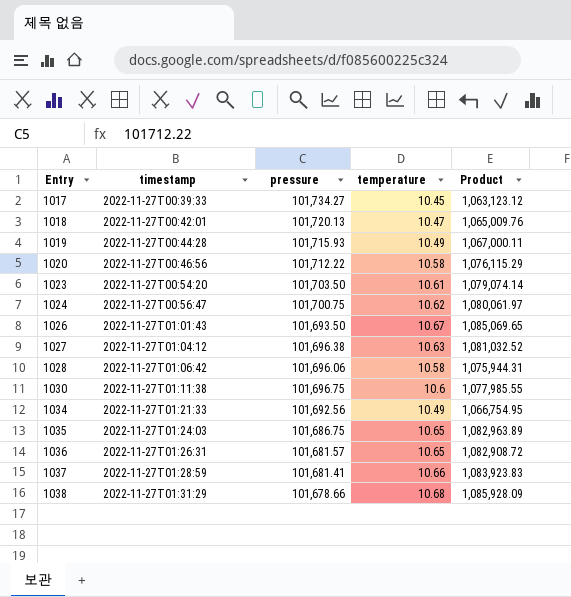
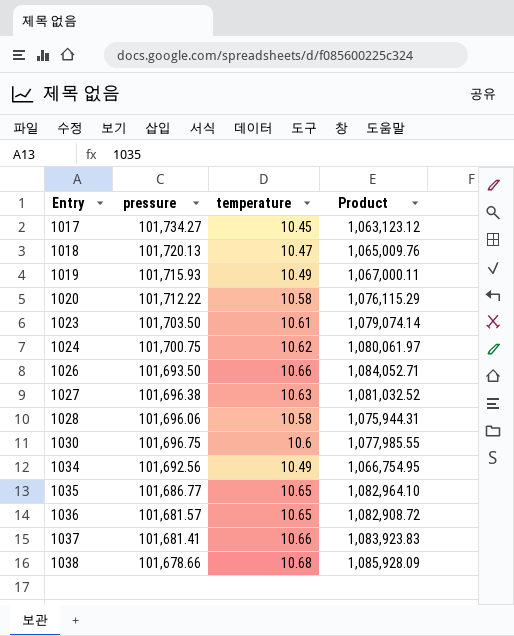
column timestamp | position: 2 -> none
1026 | temperature: 10.67 -> 10.66
1026 | Product: 1,085,069.65 -> 1,084,052.71
1035 | pressure: 101,686.75 -> 101,686.77
1035 | Product: 1,082,963.89 -> 1,082,964.10

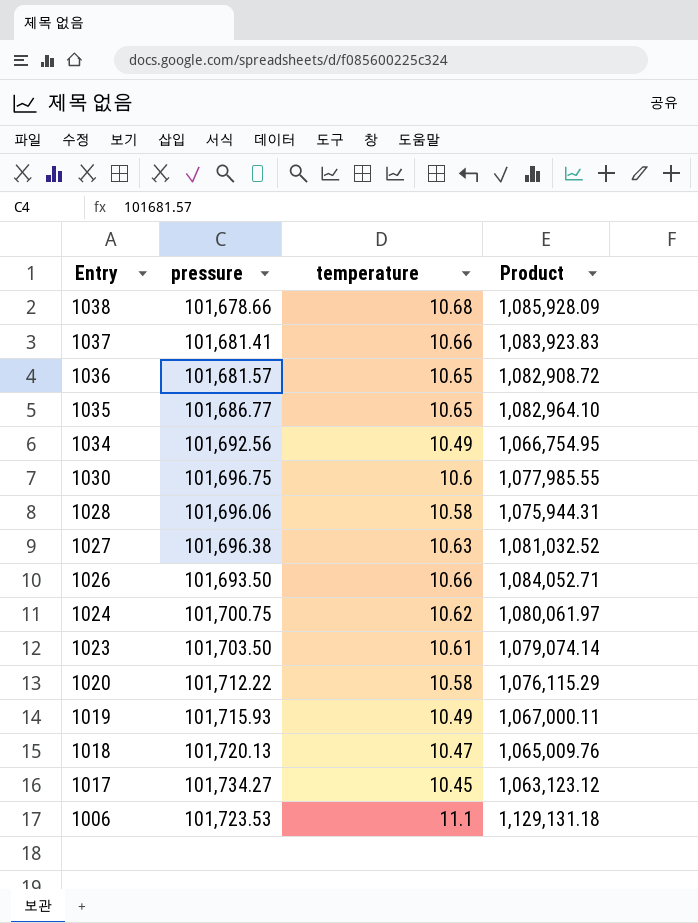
row order: Entry ascending -> Entry descending
row 1006: none -> 101,723.53 | 11.1 | 1,129,131.18

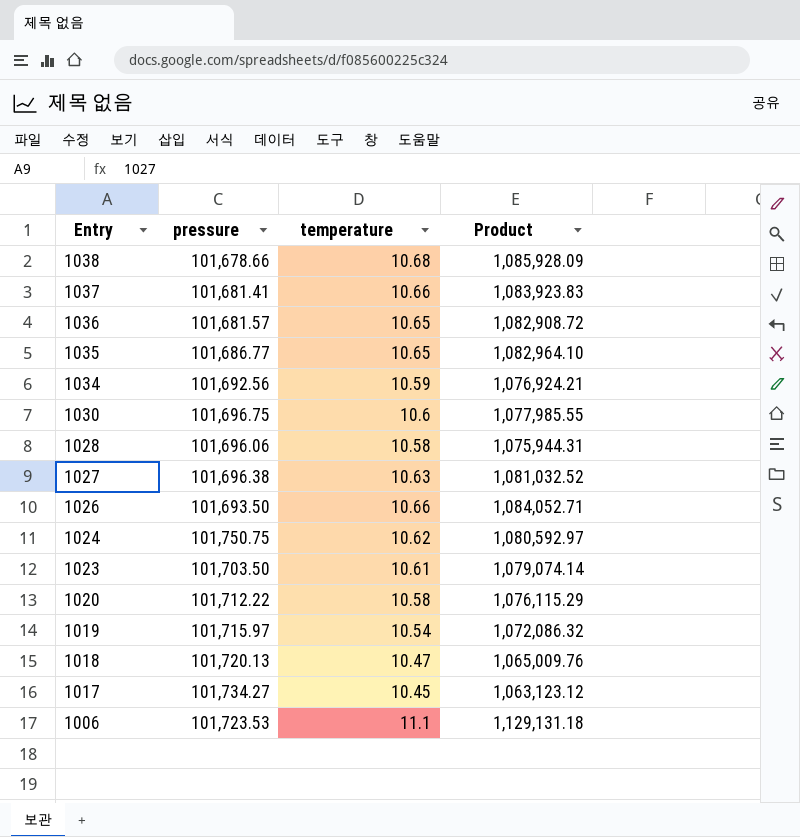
1034 | temperature: 10.49 -> 10.59
1034 | Product: 1,066,754.95 -> 1,076,924.21
1024 | pressure: 101,700.75 -> 101,750.75
1024 | Product: 1,080,061.97 -> 1,080,592.97
1019 | pressure: 101,715.93 -> 101,715.97
1019 | temperature: 10.49 -> 10.54
1019 | Product: 1,067,000.11 -> 1,072,086.32

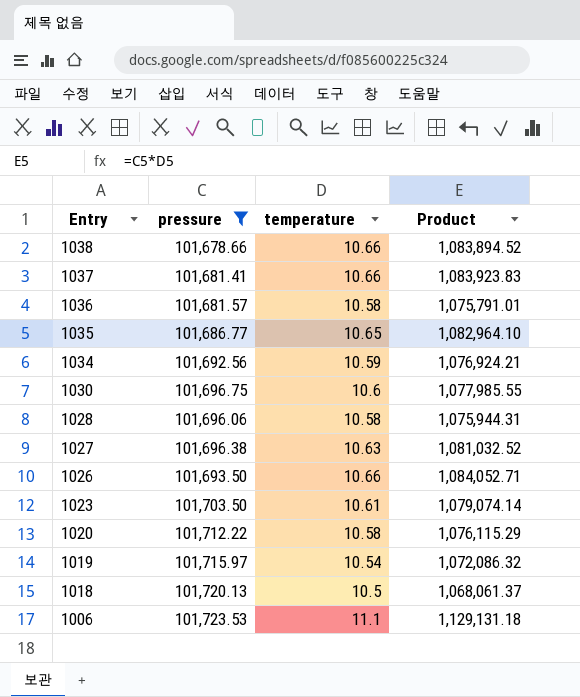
filter: none -> pressure <= 101,723.53
1038 | temperature: 10.68 -> 10.66
1038 | Product: 1,085,928.09 -> 1,083,894.52
1036 | temperature: 10.65 -> 10.58
1036 | Product: 1,082,908.72 -> 1,075,791.01
1018 | temperature: 10.47 -> 10.5
1018 | Product: 1,065,009.76 -> 1,068,061.37

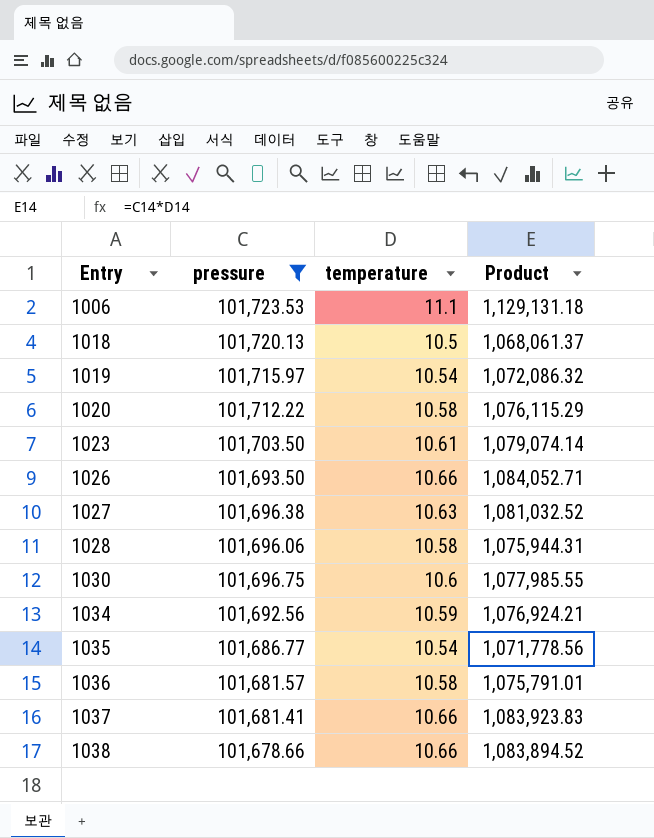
row order: Entry descending -> Entry ascending
1035 | temperature: 10.65 -> 10.54
1035 | Product: 1,082,964.10 -> 1,071,778.56

